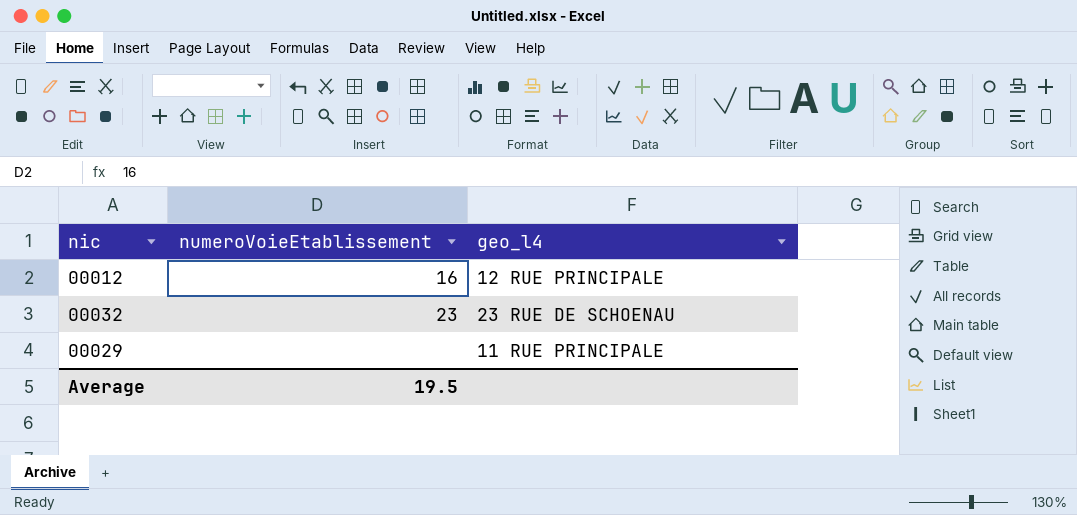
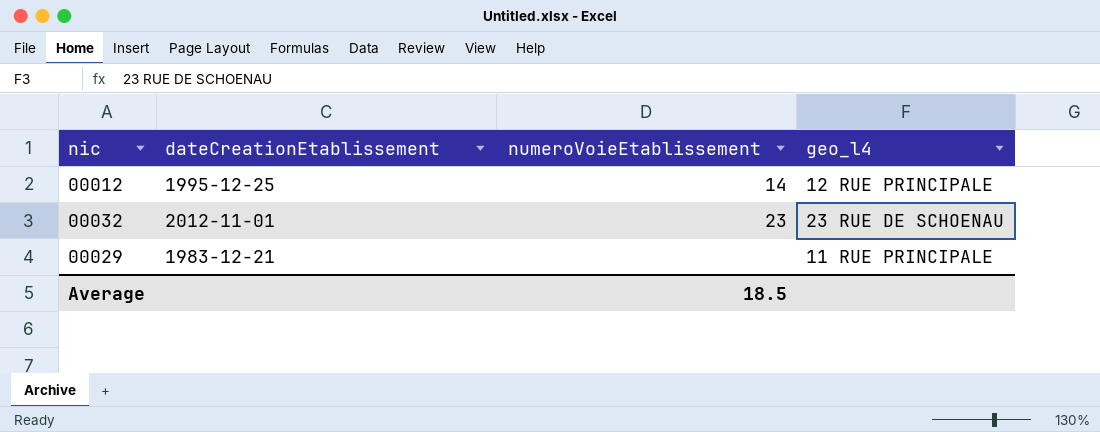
column dateCreationEtablissement | position: none -> 2
00012 | numeroVoieEtablissement: 16 -> 14
Average | numeroVoieEtablissement: 19.5 -> 18.5

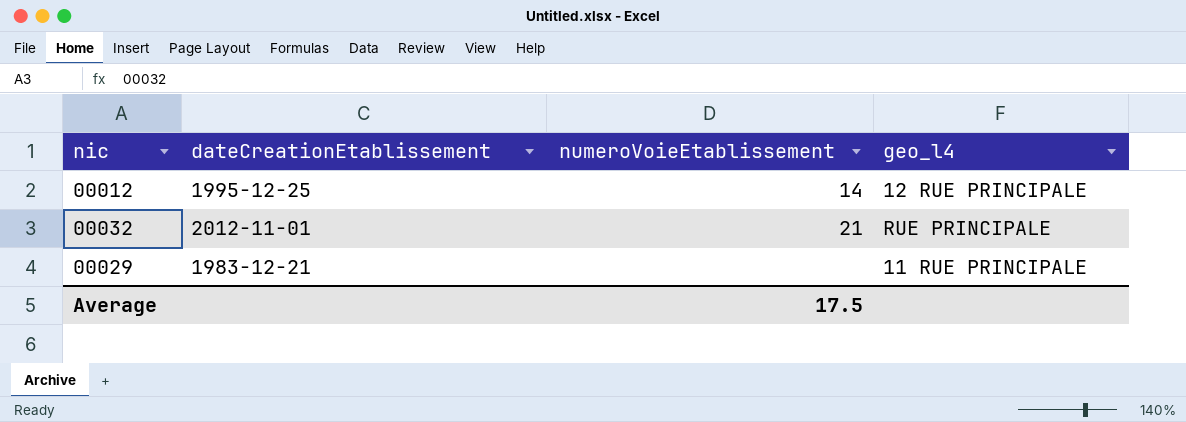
00032 | numeroVoieEtablissement: 23 -> 21
00032 | geo_l4: 23 RUE DE SCHOENAU -> RUE PRINCIPALE
Average | numeroVoieEtablissement: 18.5 -> 17.5

